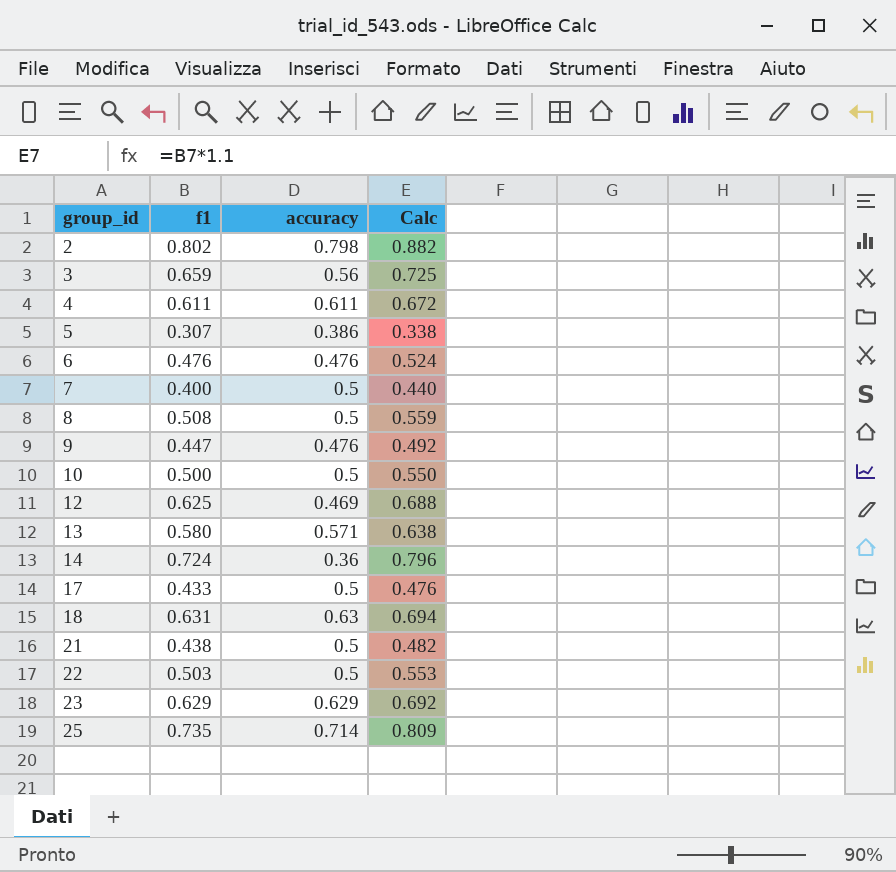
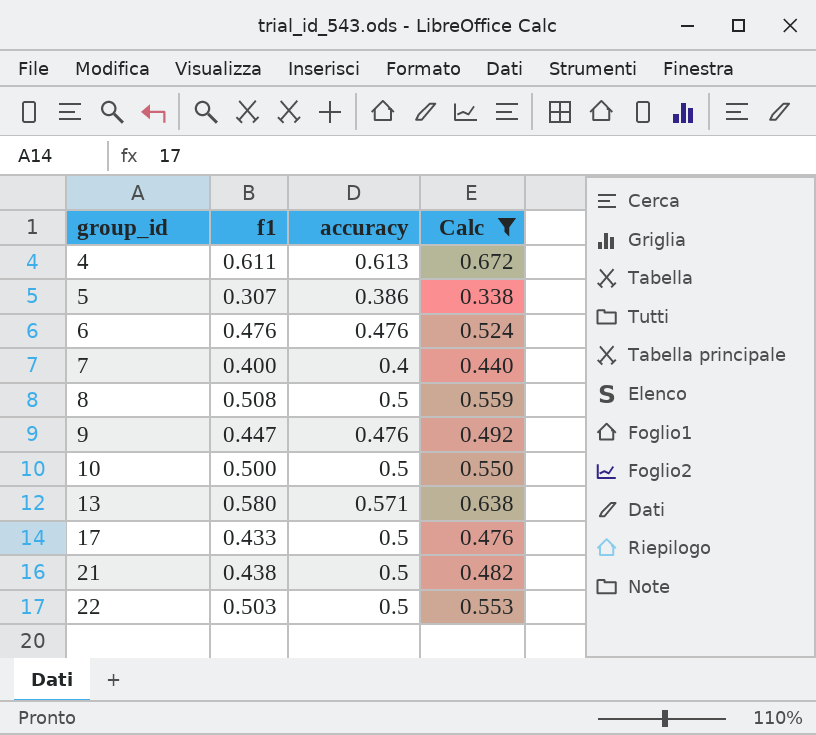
filter: none -> Calc <= 0.672
4 | accuracy: 0.611 -> 0.613
7 | accuracy: 0.5 -> 0.4

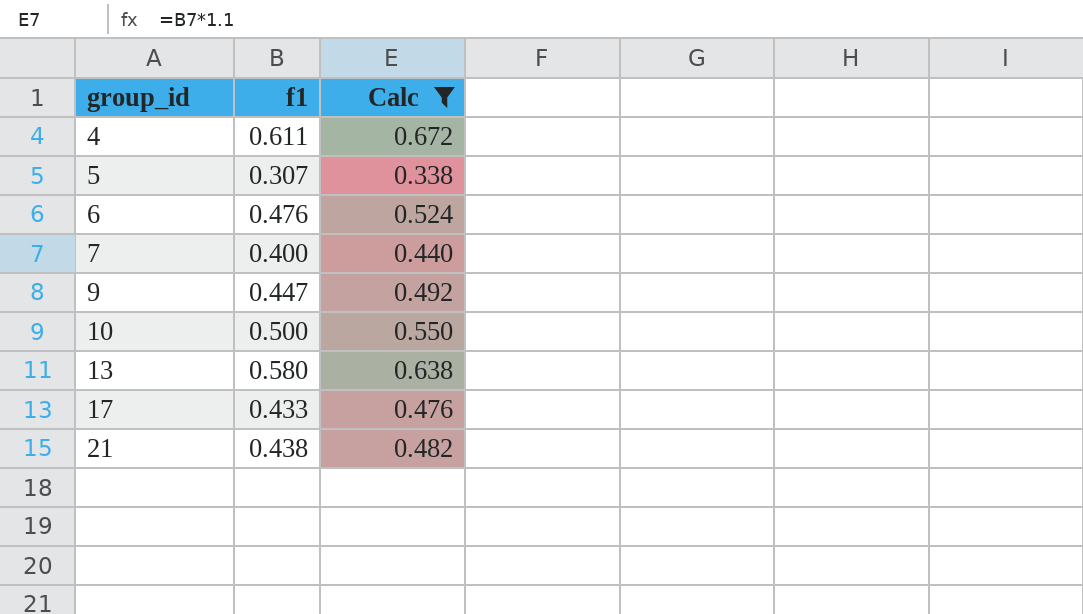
column accuracy | position: 3 -> none
row 8: 0.508 | 0.5 | 0.559 -> none
row 22: 0.503 | 0.5 | 0.553 -> none

